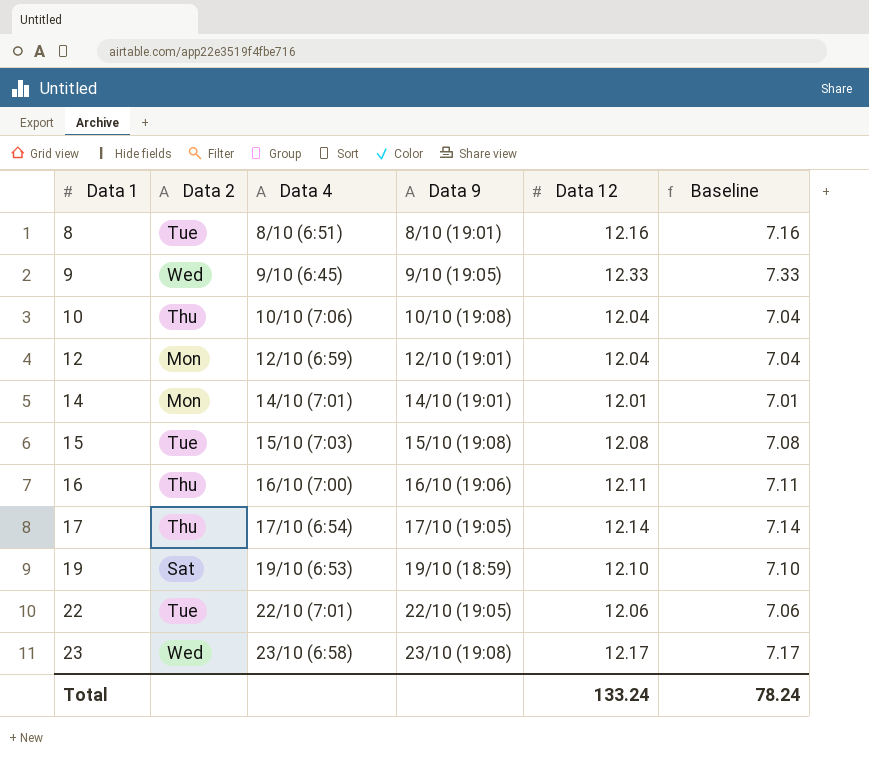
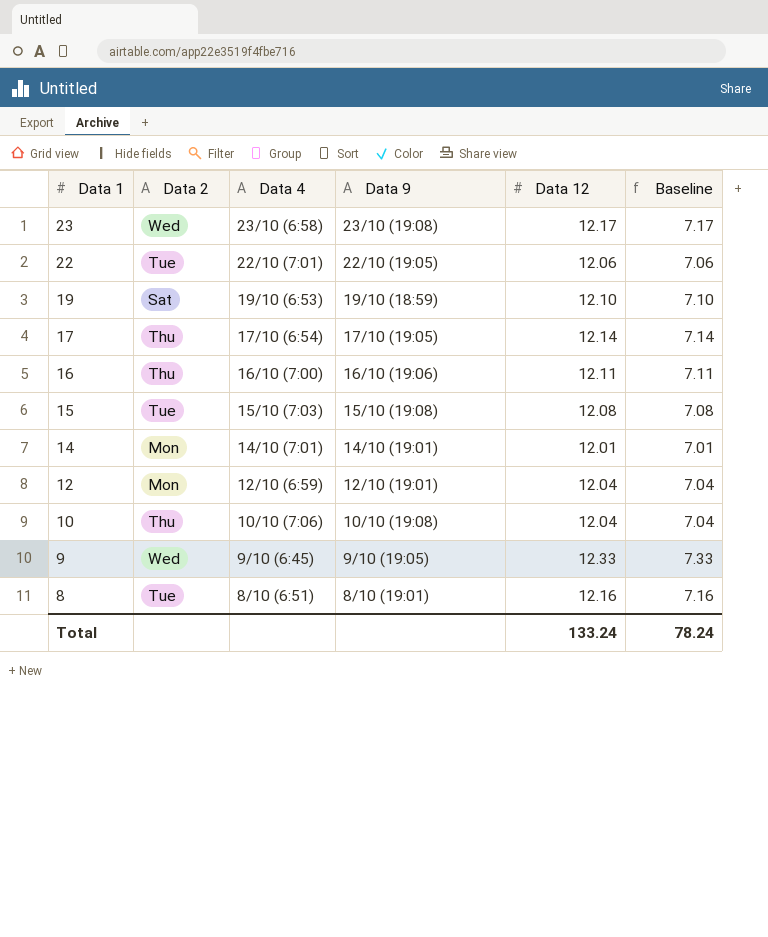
row order: Data 1 ascending -> Data 1 descending

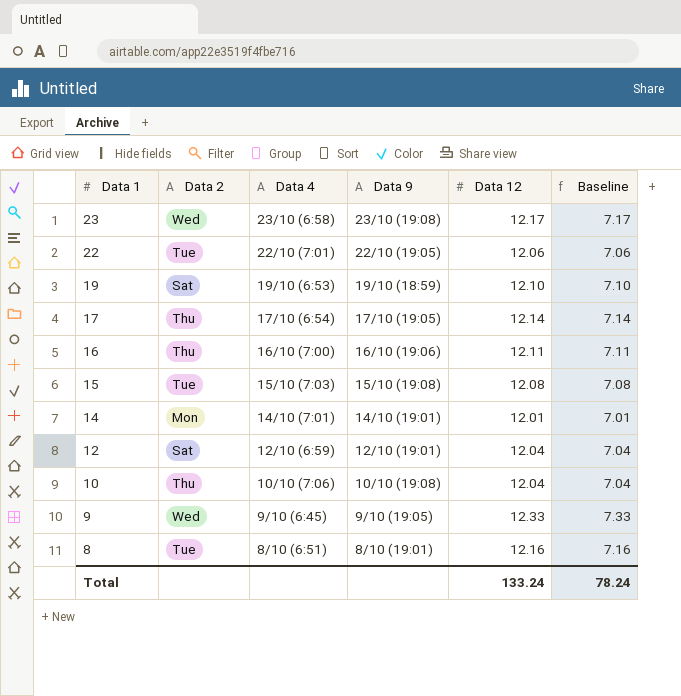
12 | Data 2: Mon -> Sat

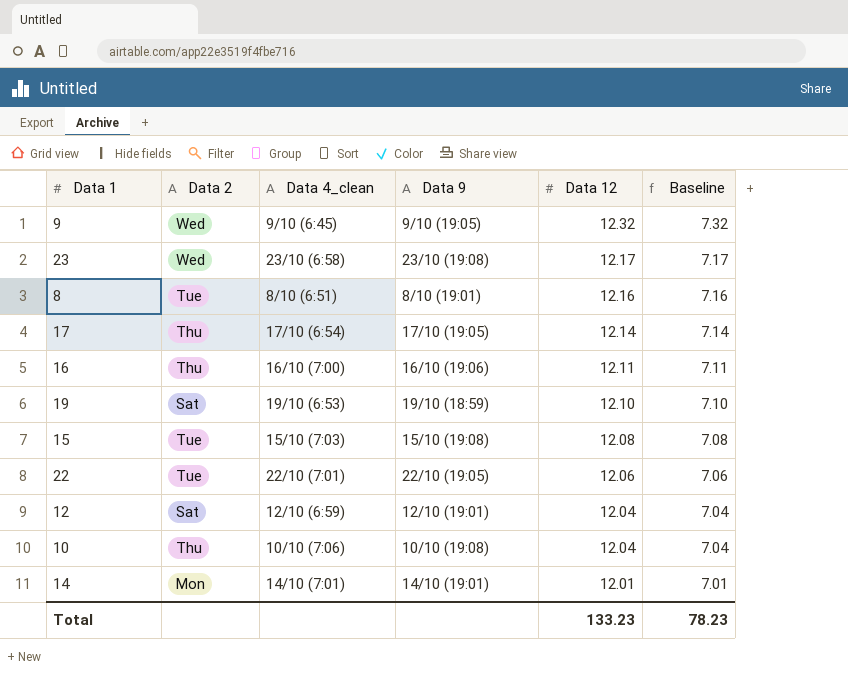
row order: Data 1 descending -> Data 12 descending
column name: Data 4 -> Data 4_clean
9 | Data 12: 12.33 -> 12.32
9 | Baseline: 7.33 -> 7.32
Total | Data 12: 133.24 -> 133.23
Total | Baseline: 78.24 -> 78.23

